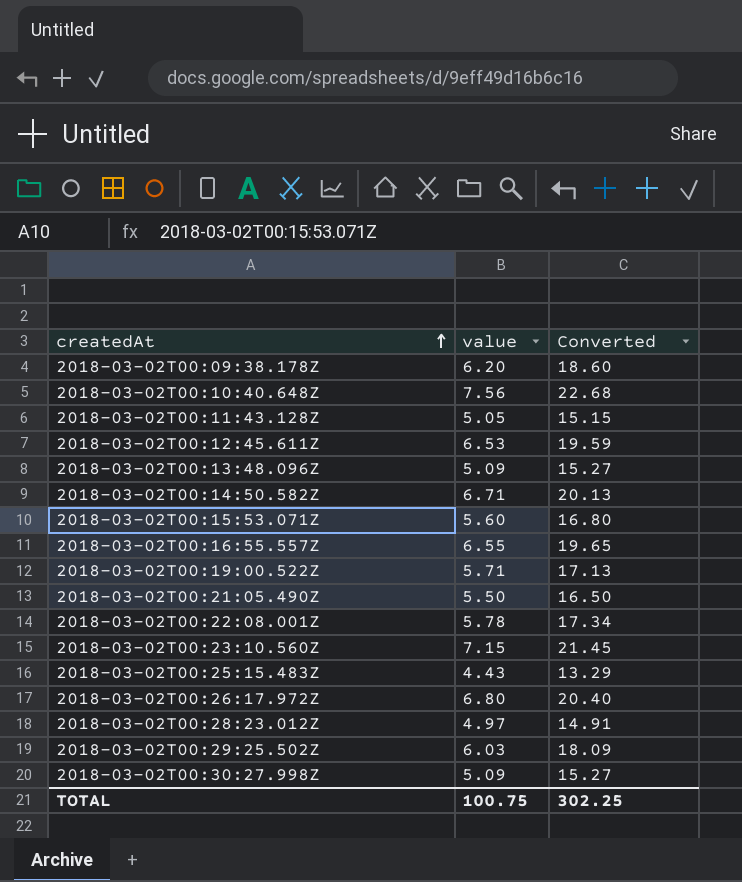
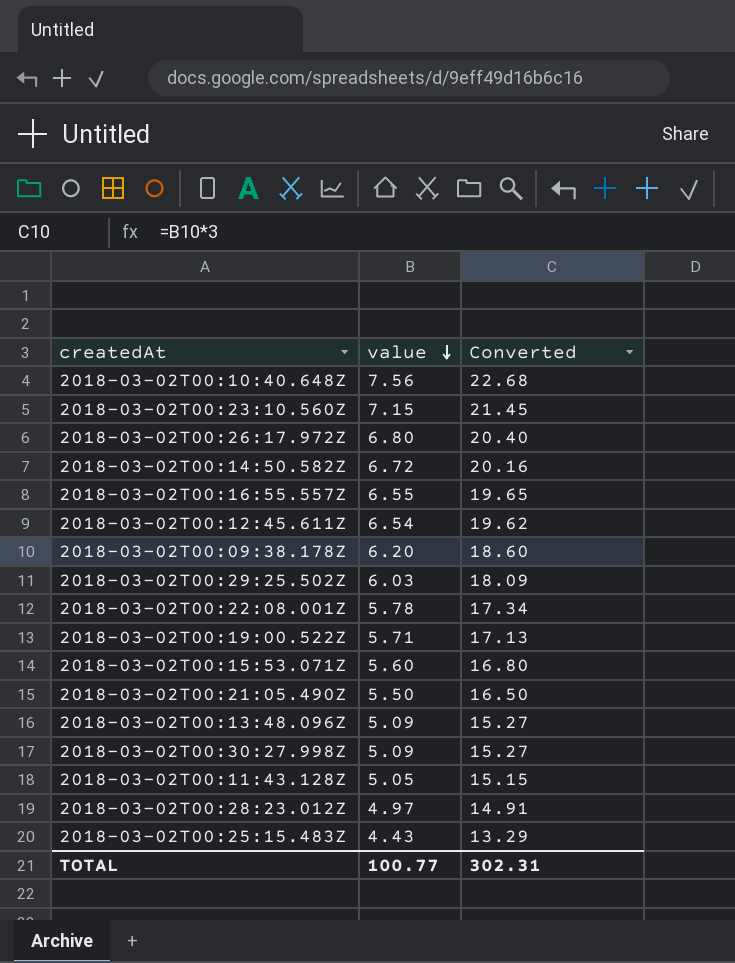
row order: createdAt ascending -> value descending
2018-03-02T00:14:50.582Z | value: 6.71 -> 6.72
2018-03-02T00:14:50.582Z | Converted: 20.13 -> 20.16
2018-03-02T00:12:45.611Z | value: 6.53 -> 6.54
2018-03-02T00:12:45.611Z | Converted: 19.59 -> 19.62
TOTAL | value: 100.75 -> 100.77
TOTAL | Converted: 302.25 -> 302.31

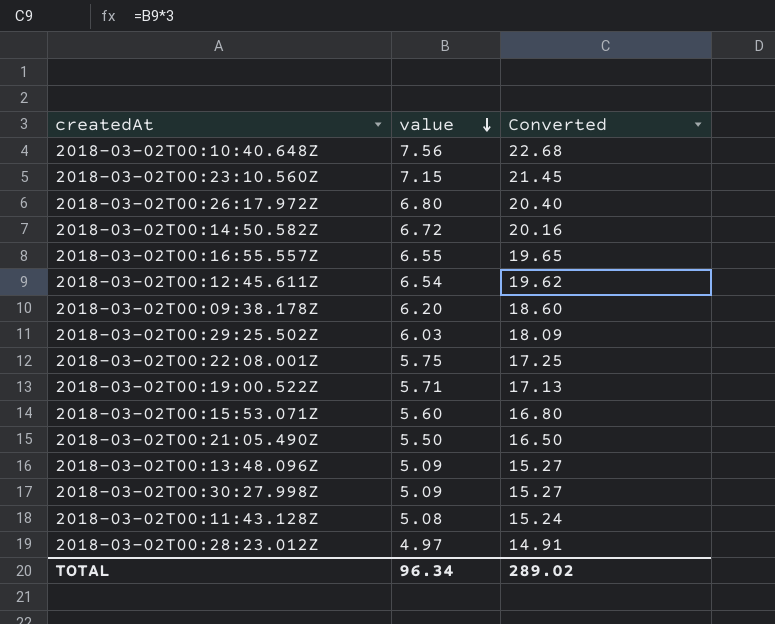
row 2018-03-02T00:25:15.483Z: 4.43 | 13.29 -> none
2018-03-02T00:22:08.001Z | value: 5.78 -> 5.75
2018-03-02T00:22:08.001Z | Converted: 17.34 -> 17.25
2018-03-02T00:11:43.128Z | value: 5.05 -> 5.08
2018-03-02T00:11:43.128Z | Converted: 15.15 -> 15.24
TOTAL | value: 100.77 -> 96.34
TOTAL | Converted: 302.31 -> 289.02

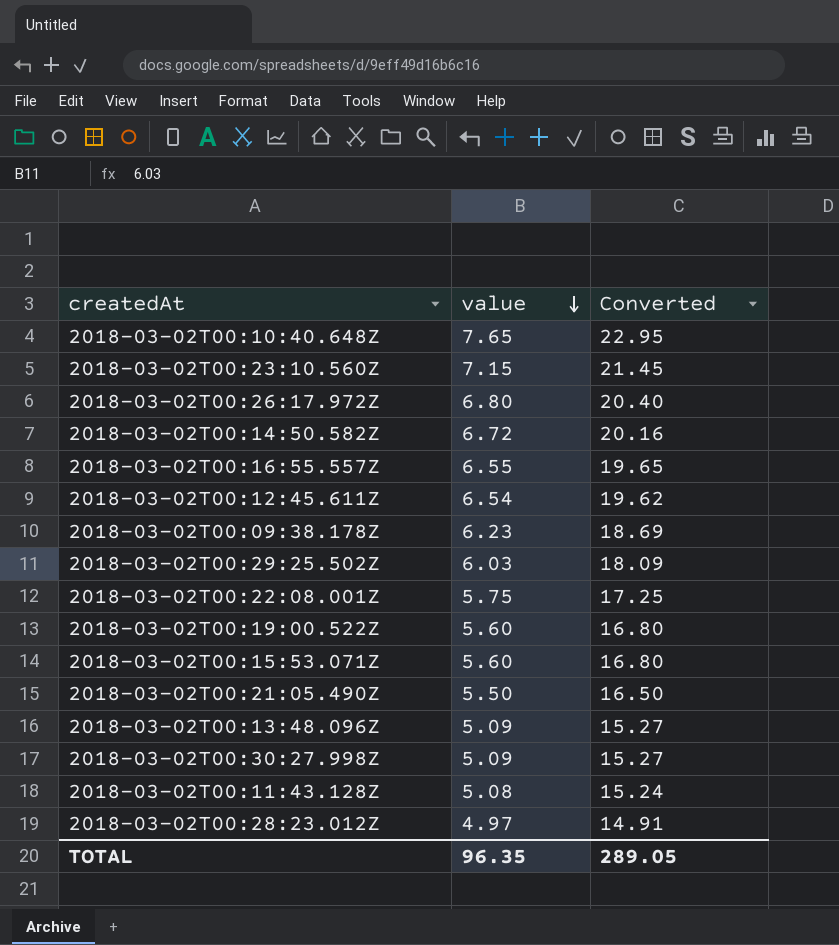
2018-03-02T00:10:40.648Z | value: 7.56 -> 7.65
2018-03-02T00:10:40.648Z | Converted: 22.68 -> 22.95
2018-03-02T00:09:38.178Z | value: 6.20 -> 6.23
2018-03-02T00:09:38.178Z | Converted: 18.60 -> 18.69
2018-03-02T00:19:00.522Z | value: 5.71 -> 5.60
2018-03-02T00:19:00.522Z | Converted: 17.13 -> 16.80
TOTAL | value: 96.34 -> 96.35
TOTAL | Converted: 289.02 -> 289.05

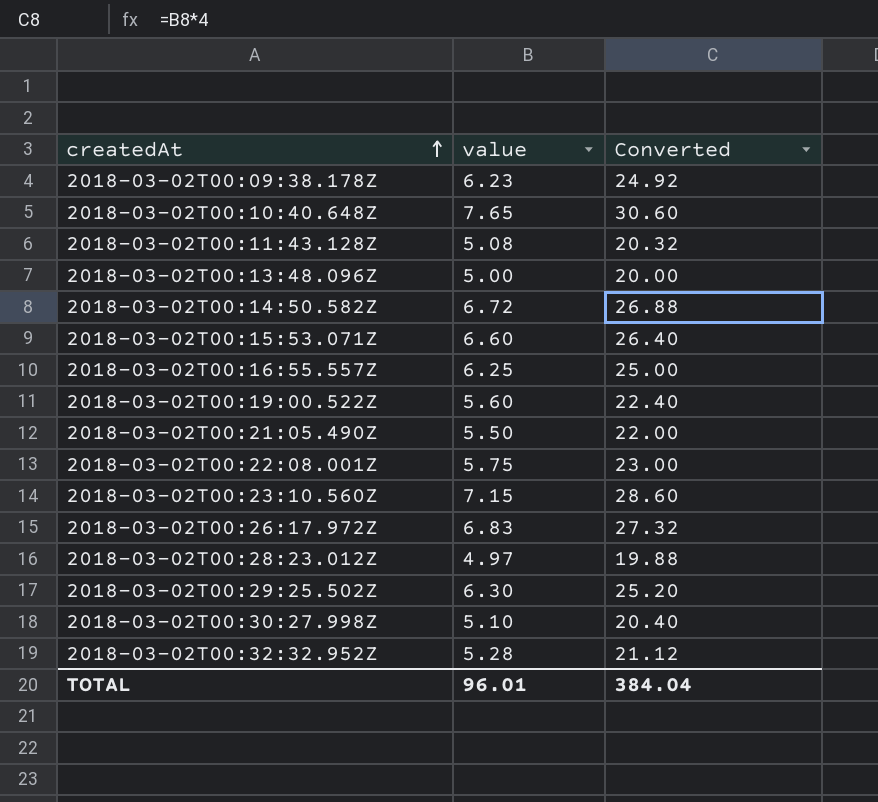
row order: value descending -> createdAt ascending
column Converted | formula: [value] * 3 -> [value] * 4
row 2018-03-02T00:12:45.611Z: 6.54 | 19.62 -> none
2018-03-02T00:13:48.096Z | value: 5.09 -> 5.00
2018-03-02T00:15:53.071Z | value: 5.60 -> 6.60
2018-03-02T00:16:55.557Z | value: 6.55 -> 6.25
2018-03-02T00:26:17.972Z | value: 6.80 -> 6.83
2018-03-02T00:29:25.502Z | value: 6.03 -> 6.30
2018-03-02T00:30:27.998Z | value: 5.09 -> 5.10
row 2018-03-02T00:32:32.952Z: none -> 5.28 | 21.12
TOTAL | value: 96.35 -> 96.01
TOTAL | Converted: 289.05 -> 384.04

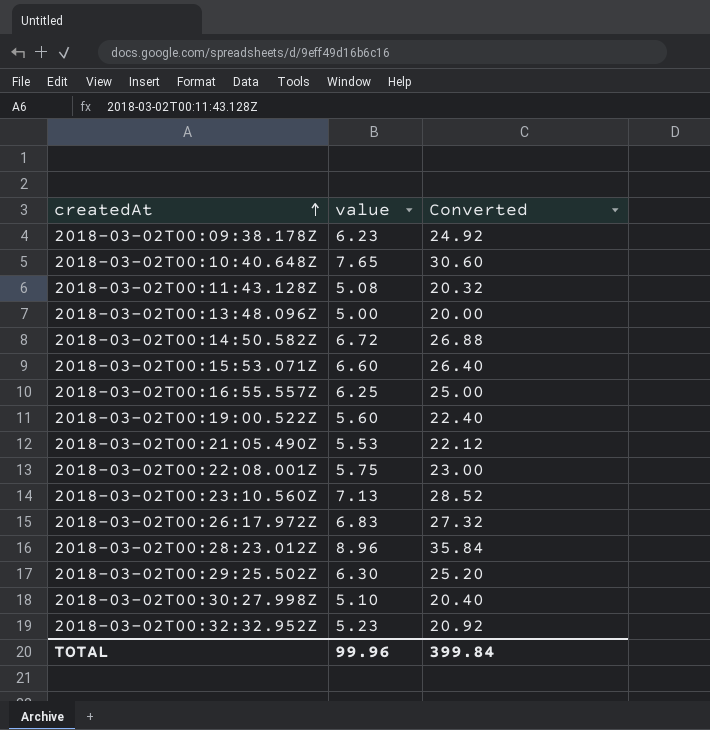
2018-03-02T00:21:05.490Z | value: 5.50 -> 5.53
2018-03-02T00:21:05.490Z | Converted: 22.00 -> 22.12
2018-03-02T00:23:10.560Z | value: 7.15 -> 7.13
2018-03-02T00:23:10.560Z | Converted: 28.60 -> 28.52
2018-03-02T00:28:23.012Z | value: 4.97 -> 8.96
2018-03-02T00:28:23.012Z | Converted: 19.88 -> 35.84
2018-03-02T00:32:32.952Z | value: 5.28 -> 5.23
2018-03-02T00:32:32.952Z | Converted: 21.12 -> 20.92
TOTAL | value: 96.01 -> 99.96
TOTAL | Converted: 384.04 -> 399.84

